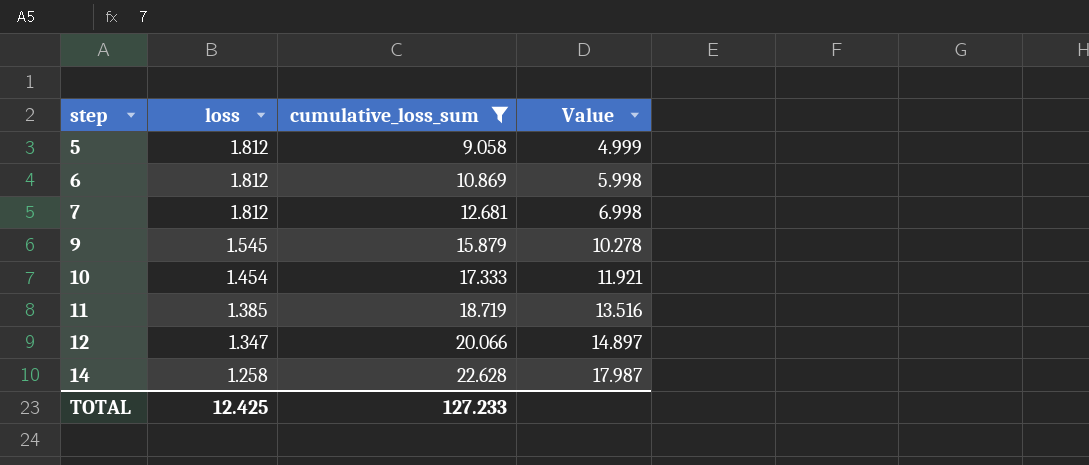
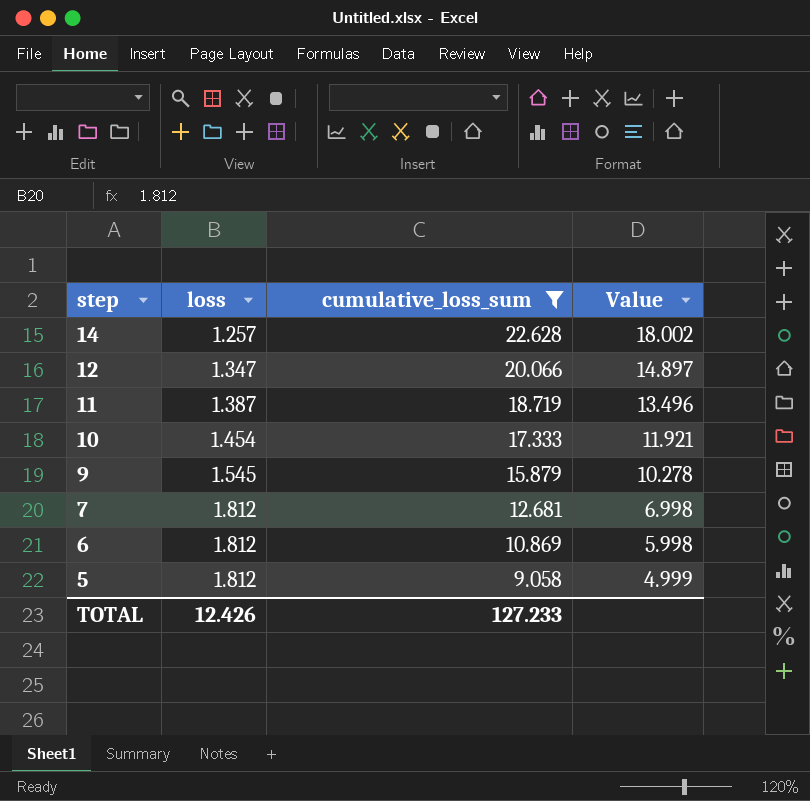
row order: step ascending -> step descending
14 | loss: 1.258 -> 1.257
14 | Value: 17.987 -> 18.002
11 | loss: 1.385 -> 1.387
11 | Value: 13.516 -> 13.496
TOTAL | loss: 12.425 -> 12.426

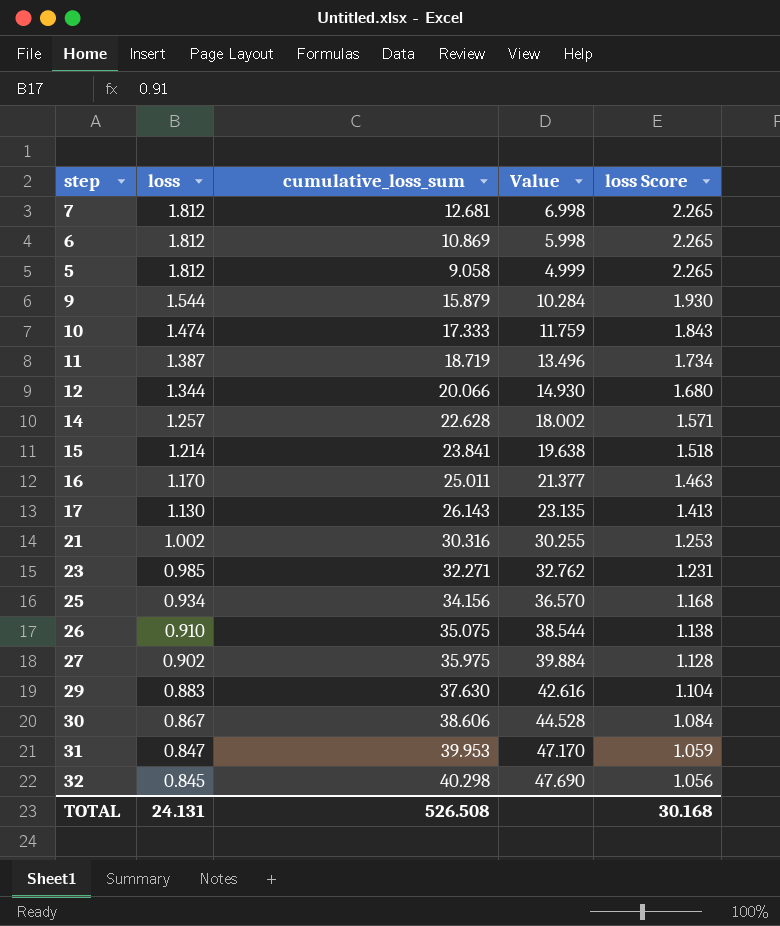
filter: cumulative_loss_sum <= 22.628 -> none
row order: step descending -> loss descending
column loss Score | formula: none -> [loss] * 1.25
9 | loss: 1.545 -> 1.544
9 | Value: 10.278 -> 10.284
10 | loss: 1.454 -> 1.474
10 | Value: 11.921 -> 11.759
12 | loss: 1.347 -> 1.344
12 | Value: 14.897 -> 14.930
TOTAL | loss: 12.426 -> 24.131
TOTAL | cumulative_loss_sum: 127.233 -> 526.508

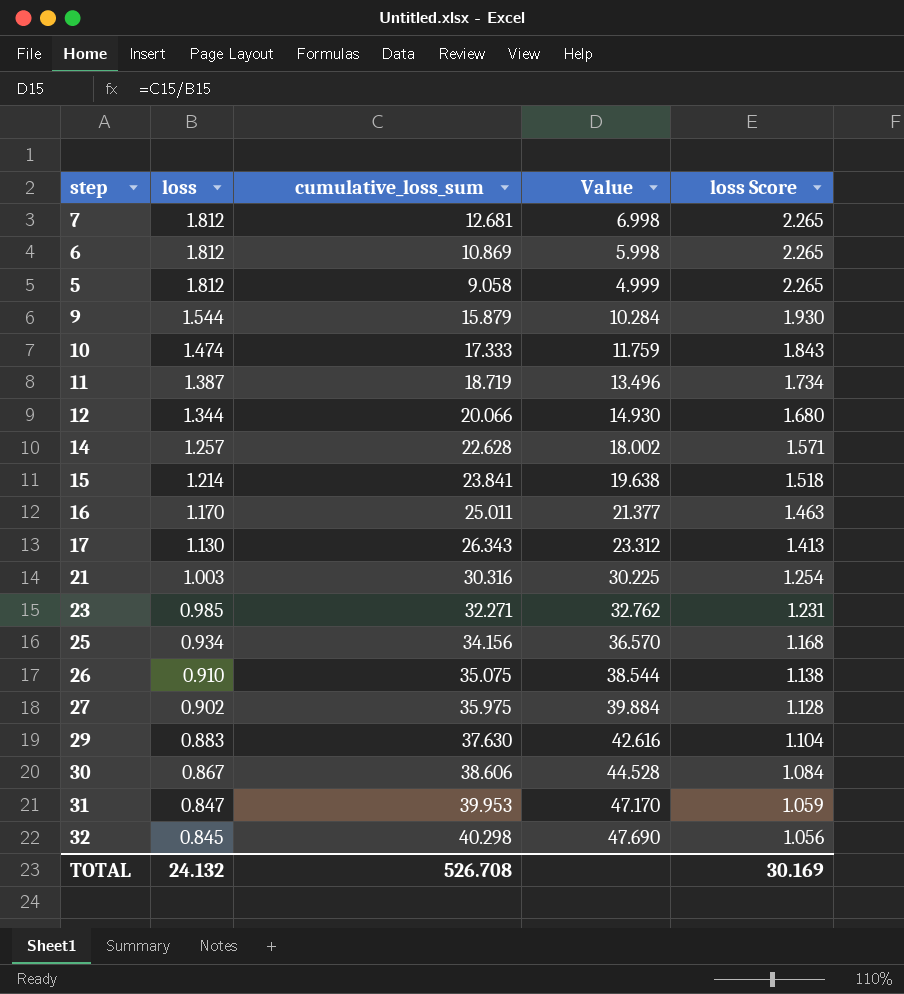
17 | cumulative_loss_sum: 26.143 -> 26.343
17 | Value: 23.135 -> 23.312
21 | loss: 1.002 -> 1.003
21 | Value: 30.255 -> 30.225
21 | loss Score: 1.253 -> 1.254
TOTAL | loss: 24.131 -> 24.132
TOTAL | cumulative_loss_sum: 526.508 -> 526.708
TOTAL | loss Score: 30.168 -> 30.169

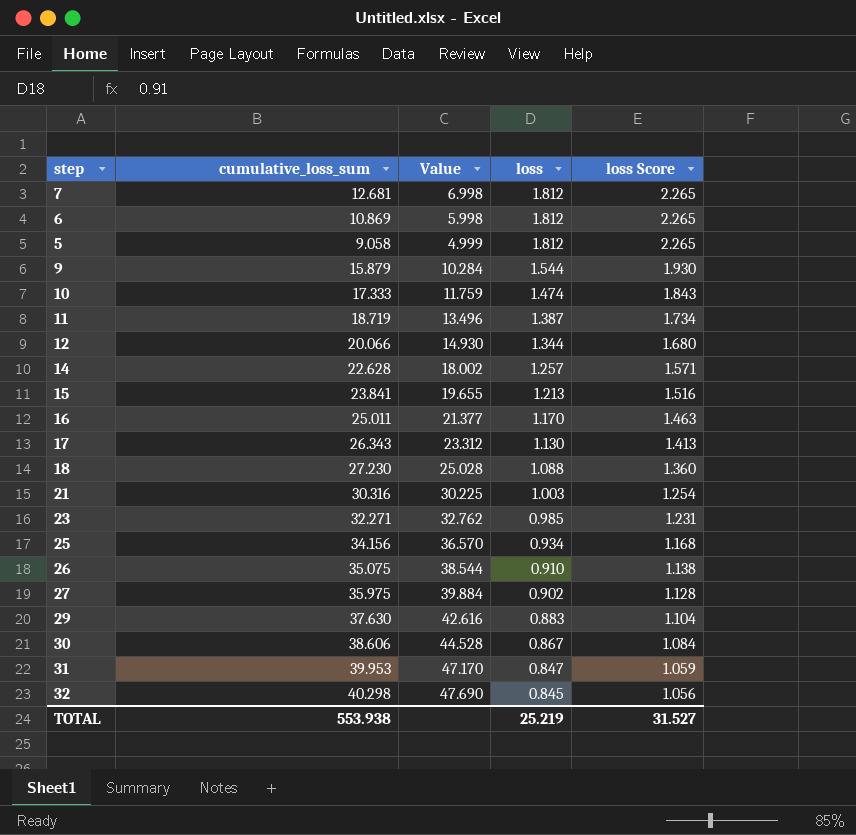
column loss | position: 2 -> 4
15 | Value: 19.638 -> 19.655
15 | loss: 1.214 -> 1.213
15 | loss Score: 1.518 -> 1.516
row 18: none -> 27.230 | 25.028 | 1.088 | 1.360
TOTAL | cumulative_loss_sum: 526.708 -> 553.938
TOTAL | loss: 24.132 -> 25.219
TOTAL | loss Score: 30.169 -> 31.527

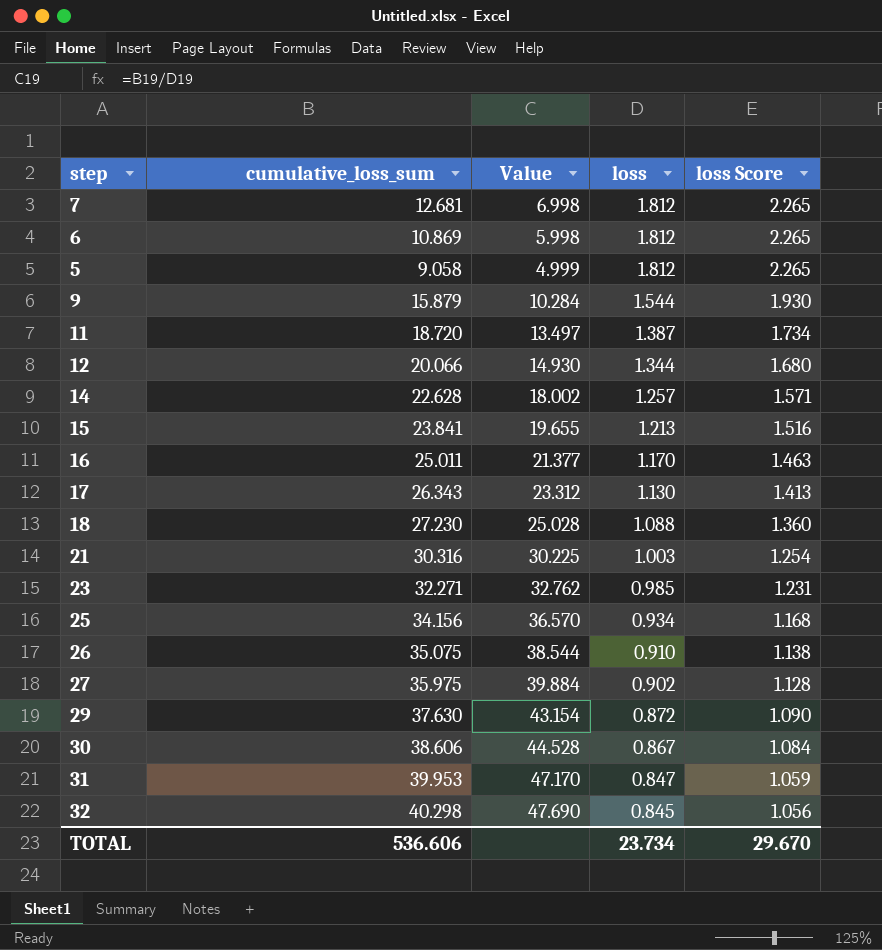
row 10: 17.333 | 11.759 | 1.474 | 1.843 -> none
11 | cumulative_loss_sum: 18.719 -> 18.720
11 | Value: 13.496 -> 13.497
29 | Value: 42.616 -> 43.154
29 | loss: 0.883 -> 0.872
29 | loss Score: 1.104 -> 1.090
TOTAL | cumulative_loss_sum: 553.938 -> 536.606
TOTAL | loss: 25.219 -> 23.734
TOTAL | loss Score: 31.527 -> 29.670

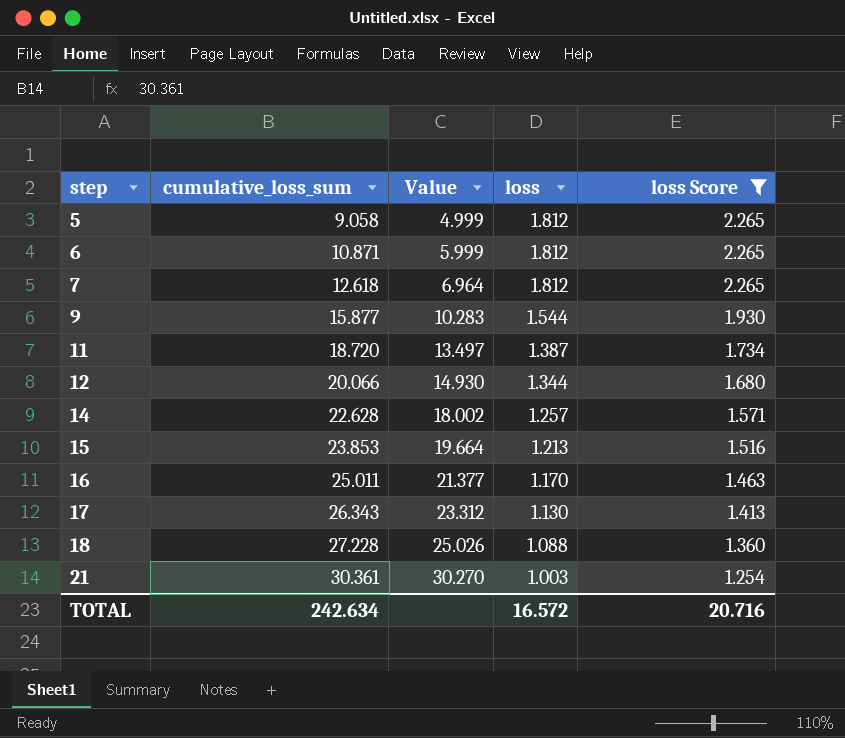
filter: none -> loss Score >= 1.254
row order: loss descending -> step ascending
6 | cumulative_loss_sum: 10.869 -> 10.871
6 | Value: 5.998 -> 5.999
7 | cumulative_loss_sum: 12.681 -> 12.618
7 | Value: 6.998 -> 6.964
9 | cumulative_loss_sum: 15.879 -> 15.877
9 | Value: 10.284 -> 10.283
15 | cumulative_loss_sum: 23.841 -> 23.853
15 | Value: 19.655 -> 19.664
18 | cumulative_loss_sum: 27.230 -> 27.228
18 | Value: 25.028 -> 25.026
21 | cumulative_loss_sum: 30.316 -> 30.361
21 | Value: 30.225 -> 30.270
TOTAL | cumulative_loss_sum: 536.606 -> 242.634
TOTAL | loss: 23.734 -> 16.572
TOTAL | loss Score: 29.670 -> 20.716

